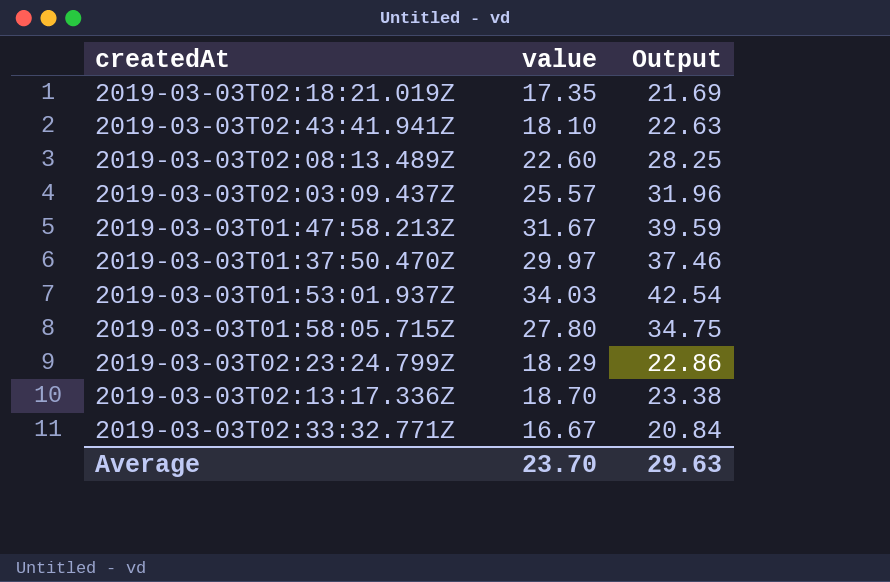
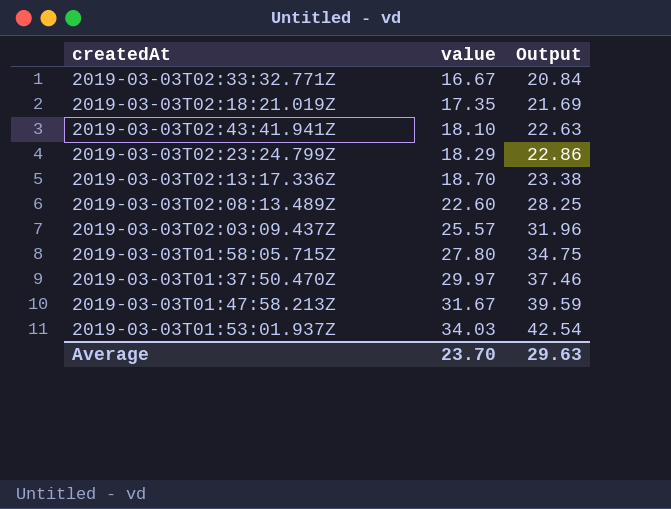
row order: none -> value ascending

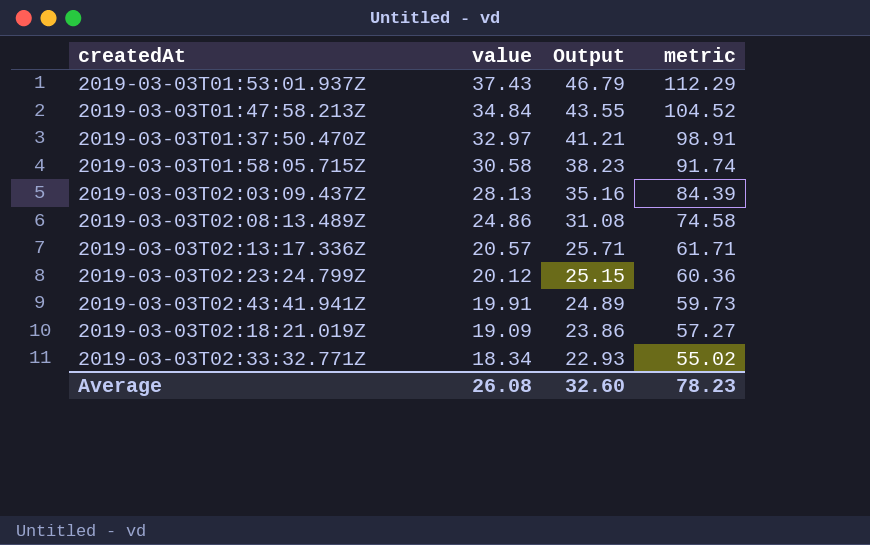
row order: value ascending -> value descending
column metric | formula: none -> [value] * 3
2019-03-03T01:53:01.937Z | value: 34.03 -> 37.43
2019-03-03T01:53:01.937Z | Output: 42.54 -> 46.79
2019-03-03T01:47:58.213Z | value: 31.67 -> 34.84
2019-03-03T01:47:58.213Z | Output: 39.59 -> 43.55
2019-03-03T01:37:50.470Z | value: 29.97 -> 32.97
2019-03-03T01:37:50.470Z | Output: 37.46 -> 41.21
2019-03-03T01:58:05.715Z | value: 27.80 -> 30.58
2019-03-03T01:58:05.715Z | Output: 34.75 -> 38.23
2019-03-03T02:03:09.437Z | value: 25.57 -> 28.13
2019-03-03T02:03:09.437Z | Output: 31.96 -> 35.16
2019-03-03T02:08:13.489Z | value: 22.60 -> 24.86
2019-03-03T02:08:13.489Z | Output: 28.25 -> 31.08
2019-03-03T02:13:17.336Z | value: 18.70 -> 20.57
2019-03-03T02:13:17.336Z | Output: 23.38 -> 25.71
2019-03-03T02:23:24.799Z | value: 18.29 -> 20.12
2019-03-03T02:23:24.799Z | Output: 22.86 -> 25.15
2019-03-03T02:43:41.941Z | value: 18.10 -> 19.91
2019-03-03T02:43:41.941Z | Output: 22.63 -> 24.89
2019-03-03T02:18:21.019Z | value: 17.35 -> 19.09
2019-03-03T02:18:21.019Z | Output: 21.69 -> 23.86
2019-03-03T02:33:32.771Z | value: 16.67 -> 18.34
2019-03-03T02:33:32.771Z | Output: 20.84 -> 22.93
Average | value: 23.70 -> 26.08
Average | Output: 29.63 -> 32.60

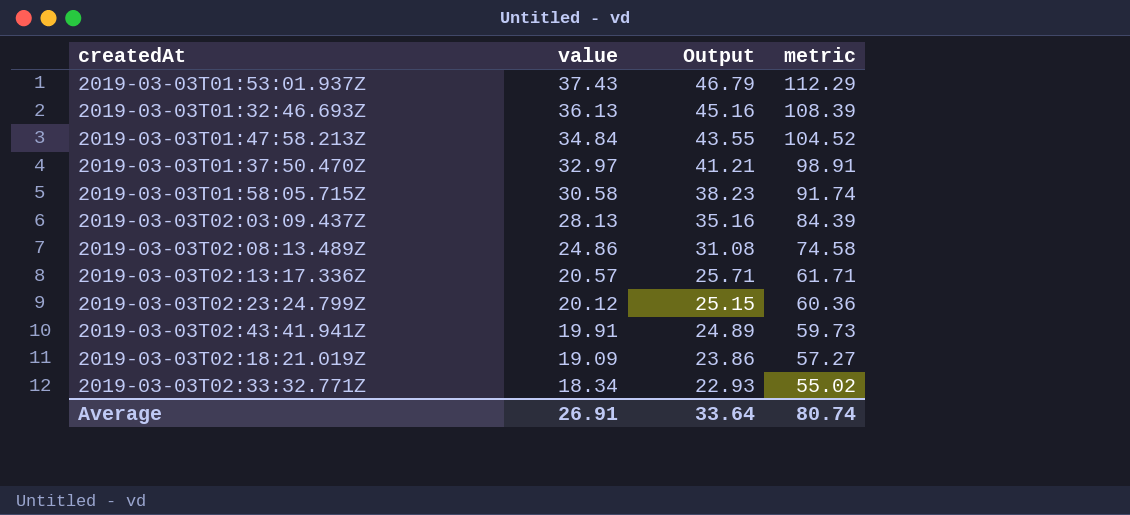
row 2019-03-03T01:32:46.693Z: none -> 36.13 | 45.16 | 108.39
Average | value: 26.08 -> 26.91
Average | Output: 32.60 -> 33.64
Average | metric: 78.23 -> 80.74

